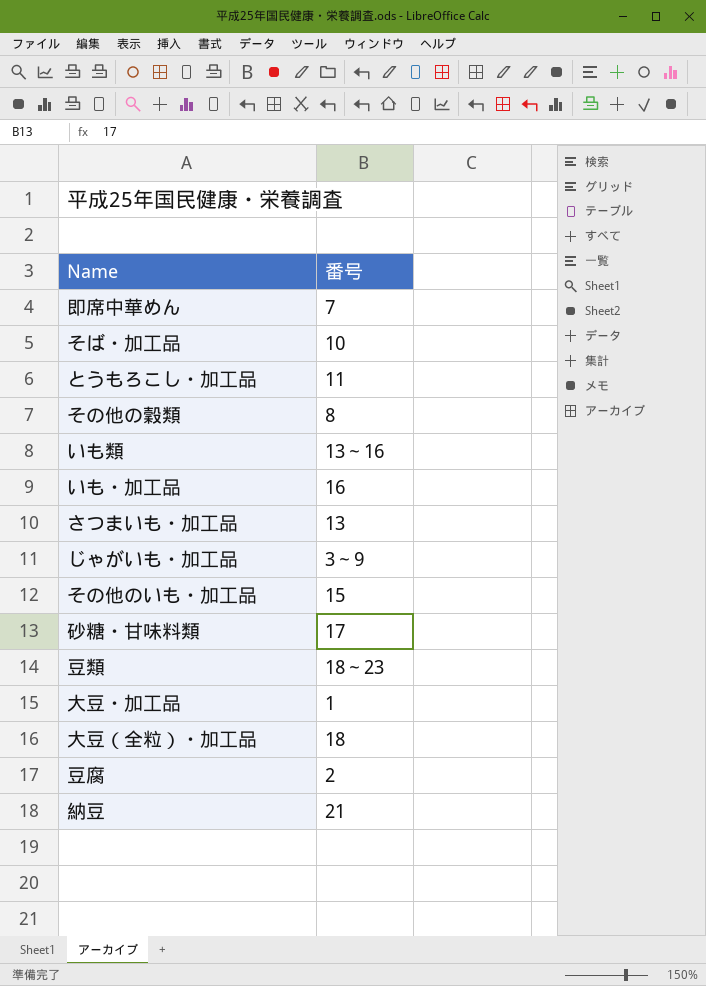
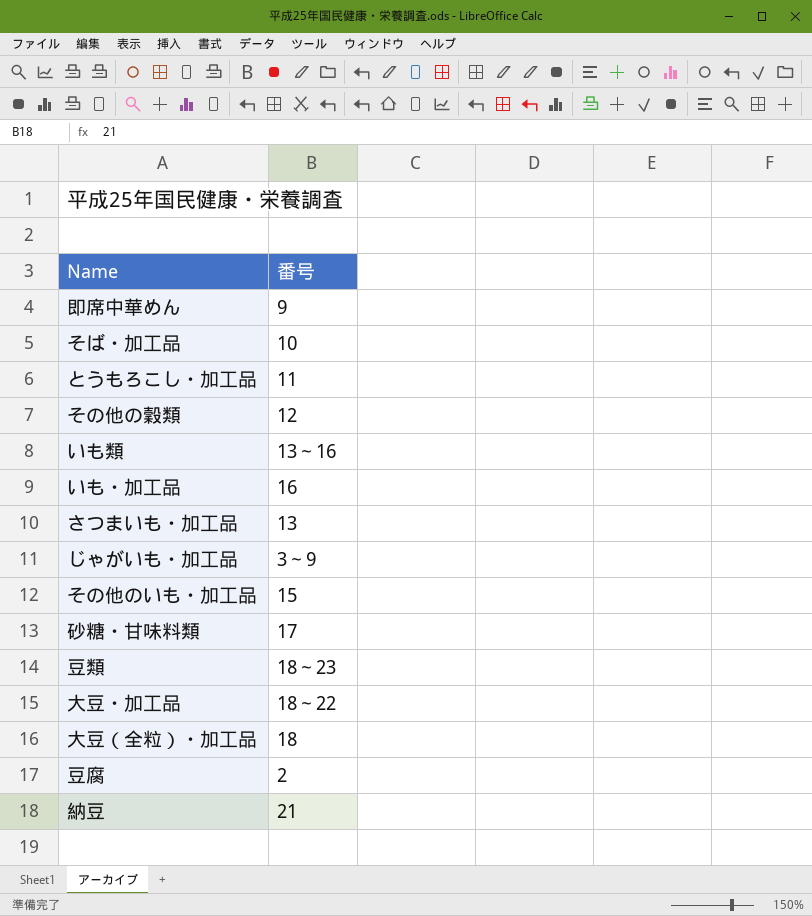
即席中華めん | 番号: 7 -> 9
その他の穀類 | 番号: 8 -> 12
大豆・加工品 | 番号: 1 -> 18～22

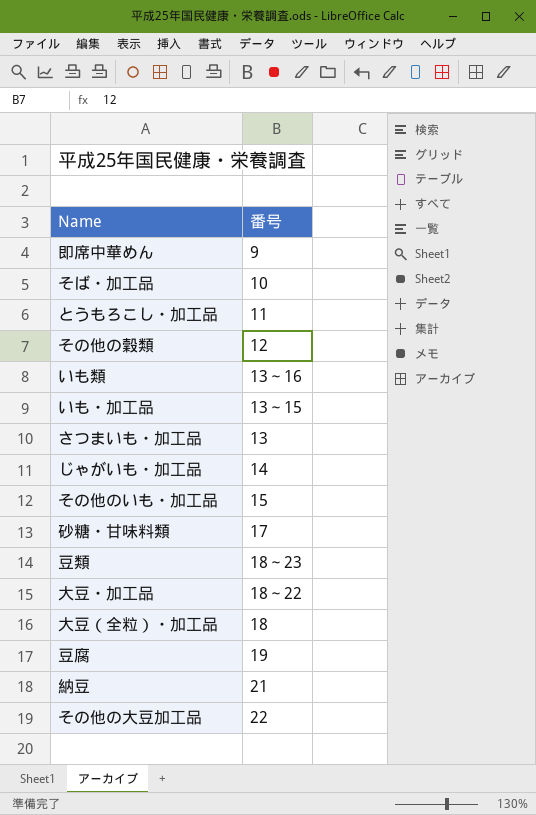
いも・加工品 | 番号: 16 -> 13～15
じゃがいも・加工品 | 番号: 3～9 -> 14
豆腐 | 番号: 2 -> 19
row その他の大豆加工品: none -> 22

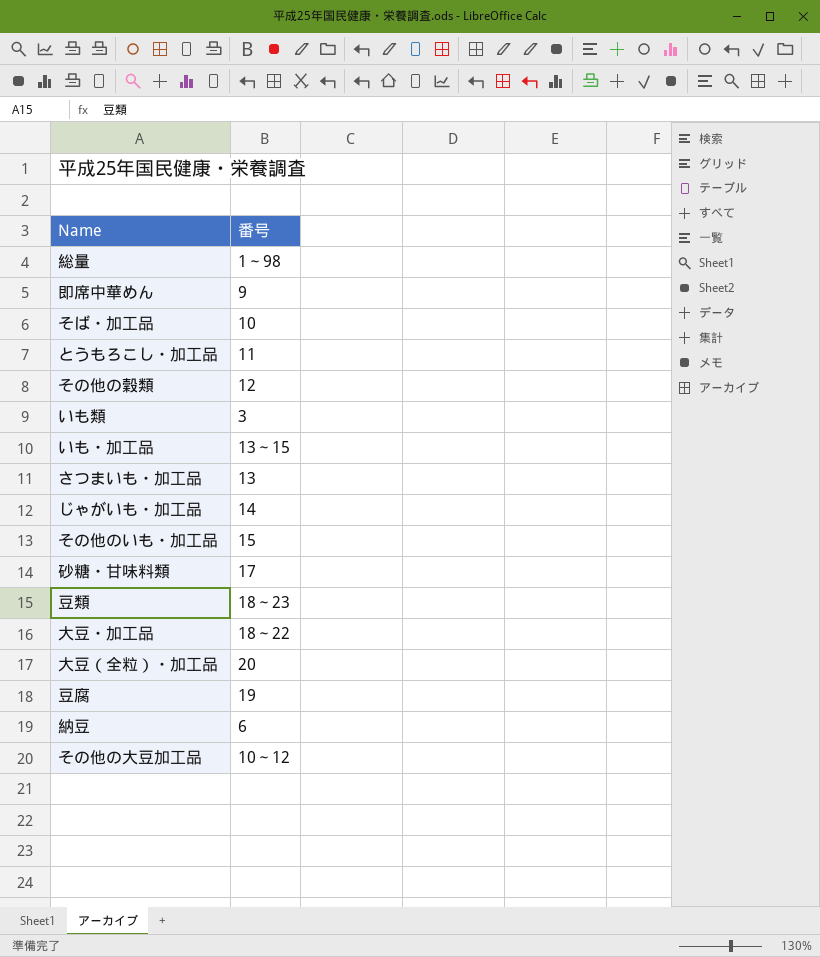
row 総量: none -> 1～98
いも類 | 番号: 13～16 -> 3
大豆（全粒）・加工品 | 番号: 18 -> 20
納豆 | 番号: 21 -> 6
その他の大豆加工品 | 番号: 22 -> 10～12

